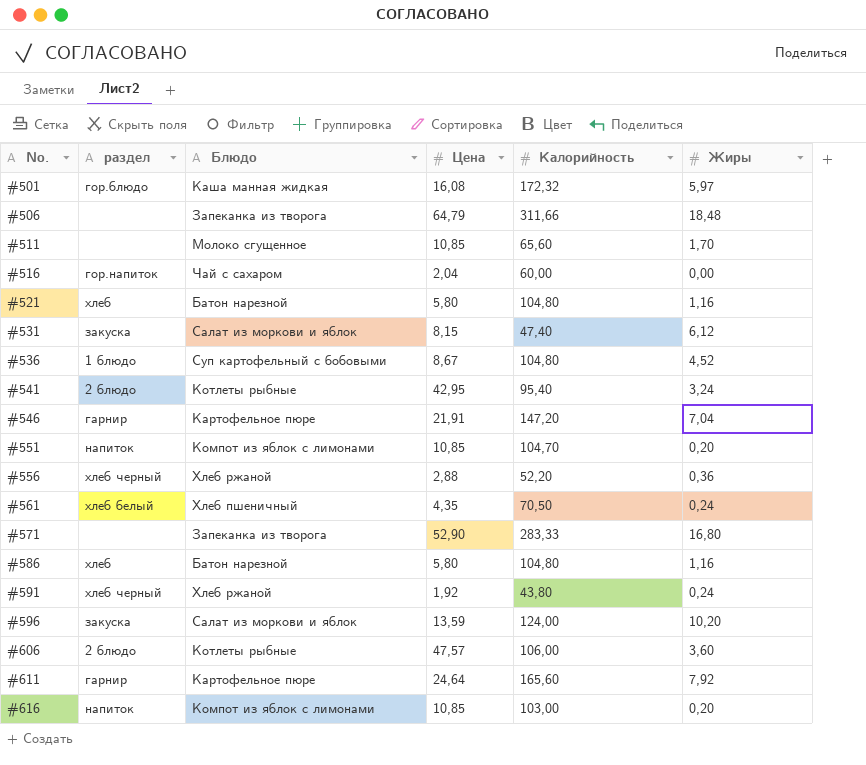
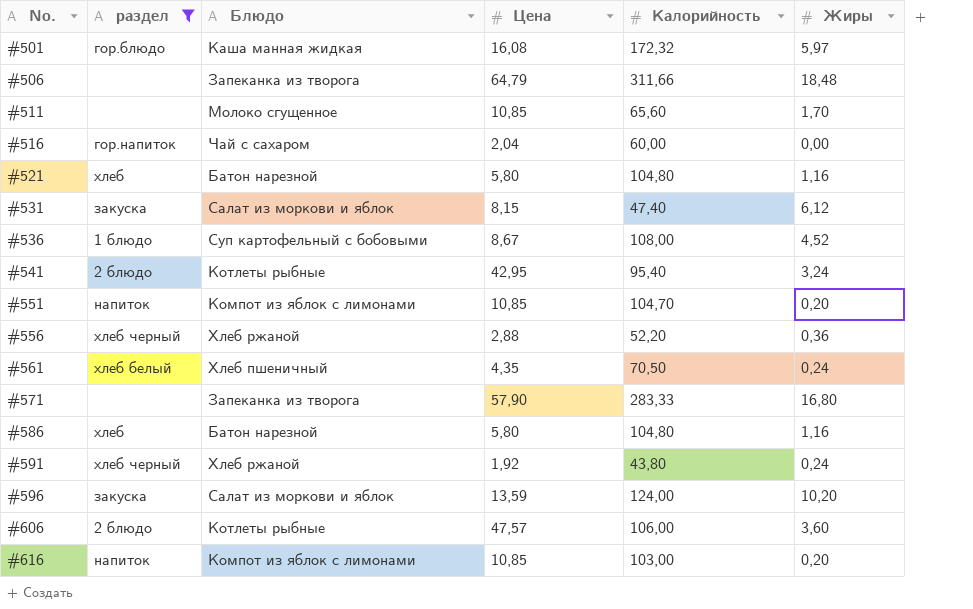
filter: none -> раздел != гарнир
#536 | Калорийность: 104,80 -> 108,00
#571 | Цена: 52,90 -> 57,90

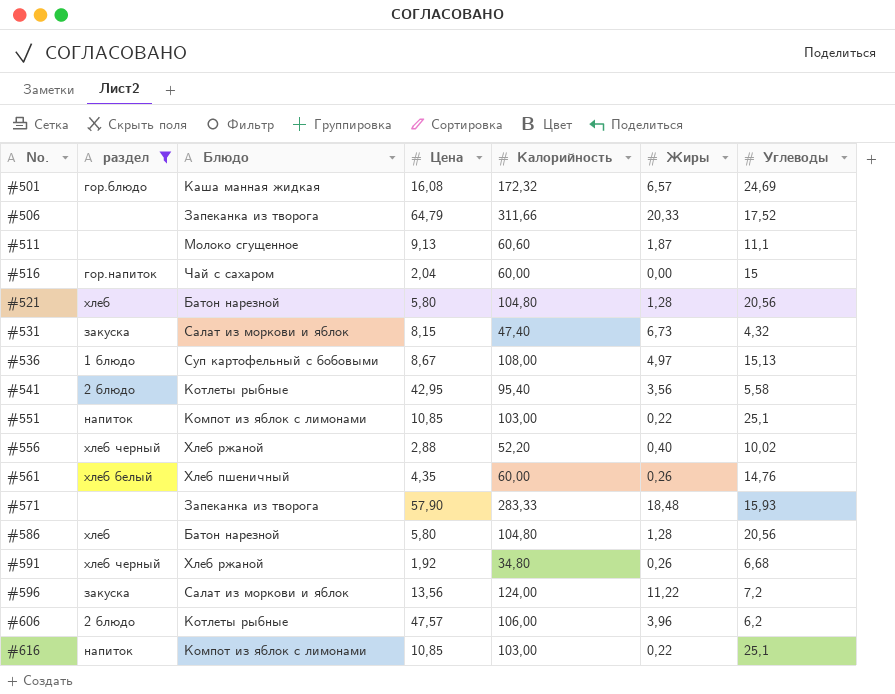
column Углеводы | position: none -> 7
#501 | Жиры: 5,97 -> 6,57
#506 | Жиры: 18,48 -> 20,33
#511 | Цена: 10,85 -> 9,13
#511 | Калорийность: 65,60 -> 60,60
#511 | Жиры: 1,70 -> 1,87
#521 | Жиры: 1,16 -> 1,28
#531 | Жиры: 6,12 -> 6,73
#536 | Жиры: 4,52 -> 4,97
#541 | Жиры: 3,24 -> 3,56
#551 | Калорийность: 104,70 -> 103,00
#551 | Жиры: 0,20 -> 0,22
#556 | Жиры: 0,36 -> 0,40
#561 | Калорийность: 70,50 -> 60,00
#561 | Жиры: 0,24 -> 0,26
#571 | Жиры: 16,80 -> 18,48
#586 | Жиры: 1,16 -> 1,28
#591 | Калорийность: 43,80 -> 34,80
#591 | Жиры: 0,24 -> 0,26
#596 | Цена: 13,59 -> 13,56
#596 | Жиры: 10,20 -> 11,22
#606 | Жиры: 3,60 -> 3,96
#616 | Жиры: 0,20 -> 0,22

